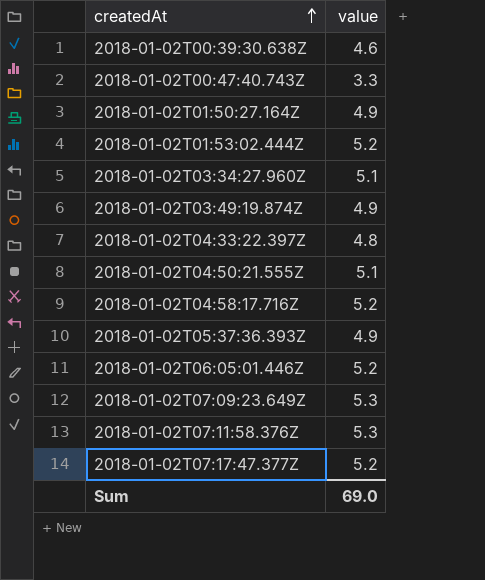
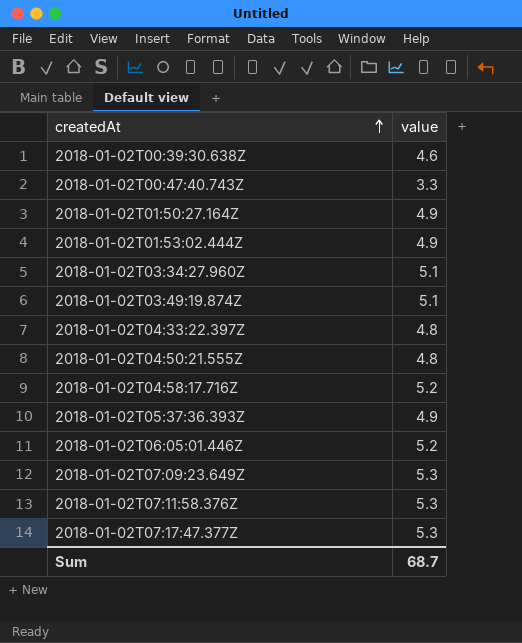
2018-01-02T01:53:02.444Z | value: 5.2 -> 4.9
2018-01-02T03:49:19.874Z | value: 4.9 -> 5.1
2018-01-02T04:50:21.555Z | value: 5.1 -> 4.8
2018-01-02T07:17:47.377Z | value: 5.2 -> 5.3
Sum | value: 69.0 -> 68.7

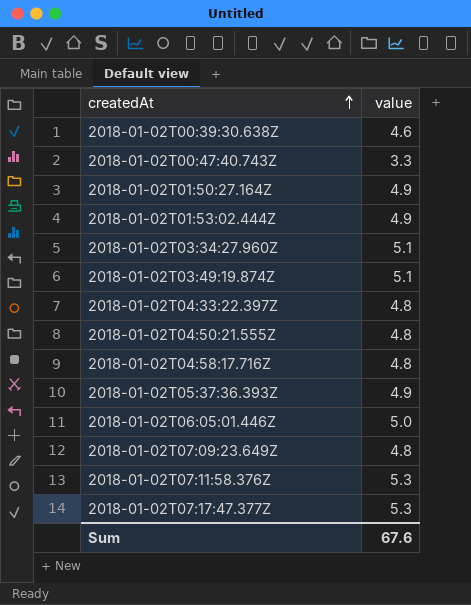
2018-01-02T04:58:17.716Z | value: 5.2 -> 4.8
2018-01-02T06:05:01.446Z | value: 5.2 -> 5.0
2018-01-02T07:09:23.649Z | value: 5.3 -> 4.8
Sum | value: 68.7 -> 67.6

